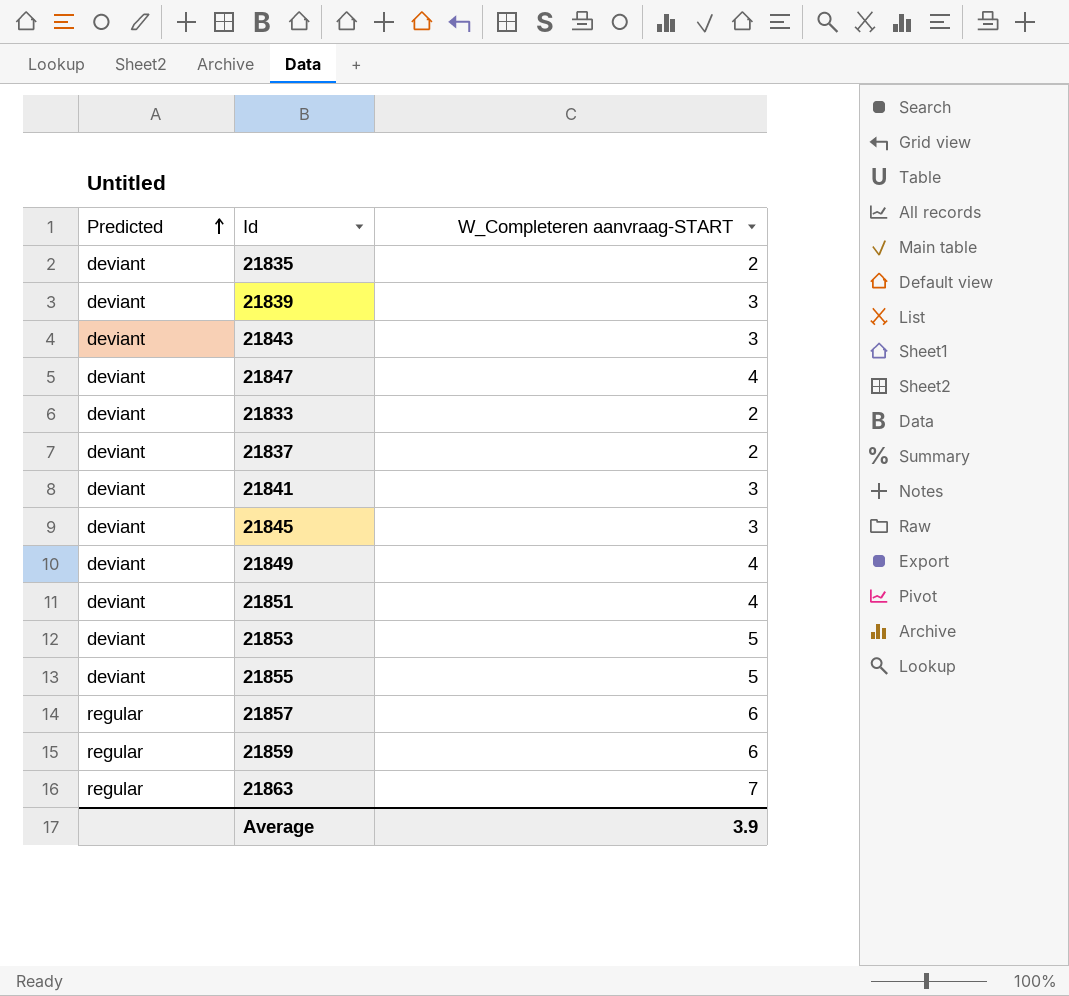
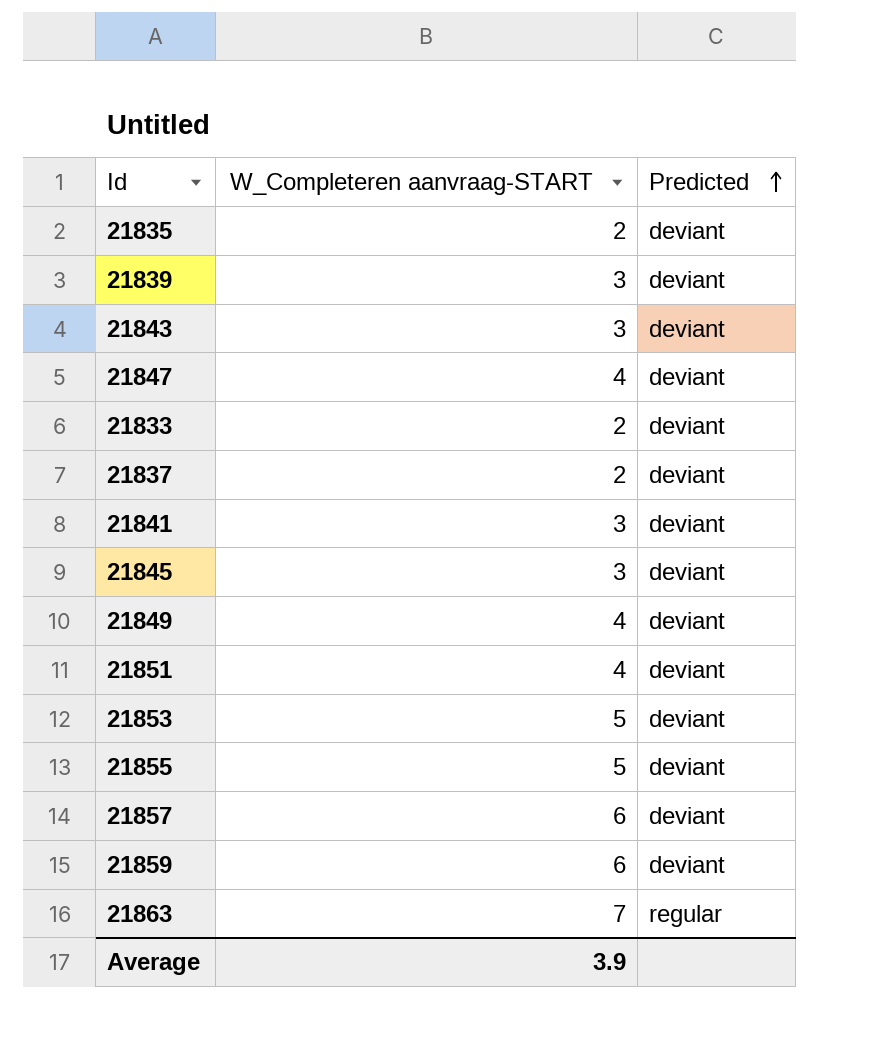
column Predicted | position: 1 -> 3
21857 | Predicted: regular -> deviant
21859 | Predicted: regular -> deviant

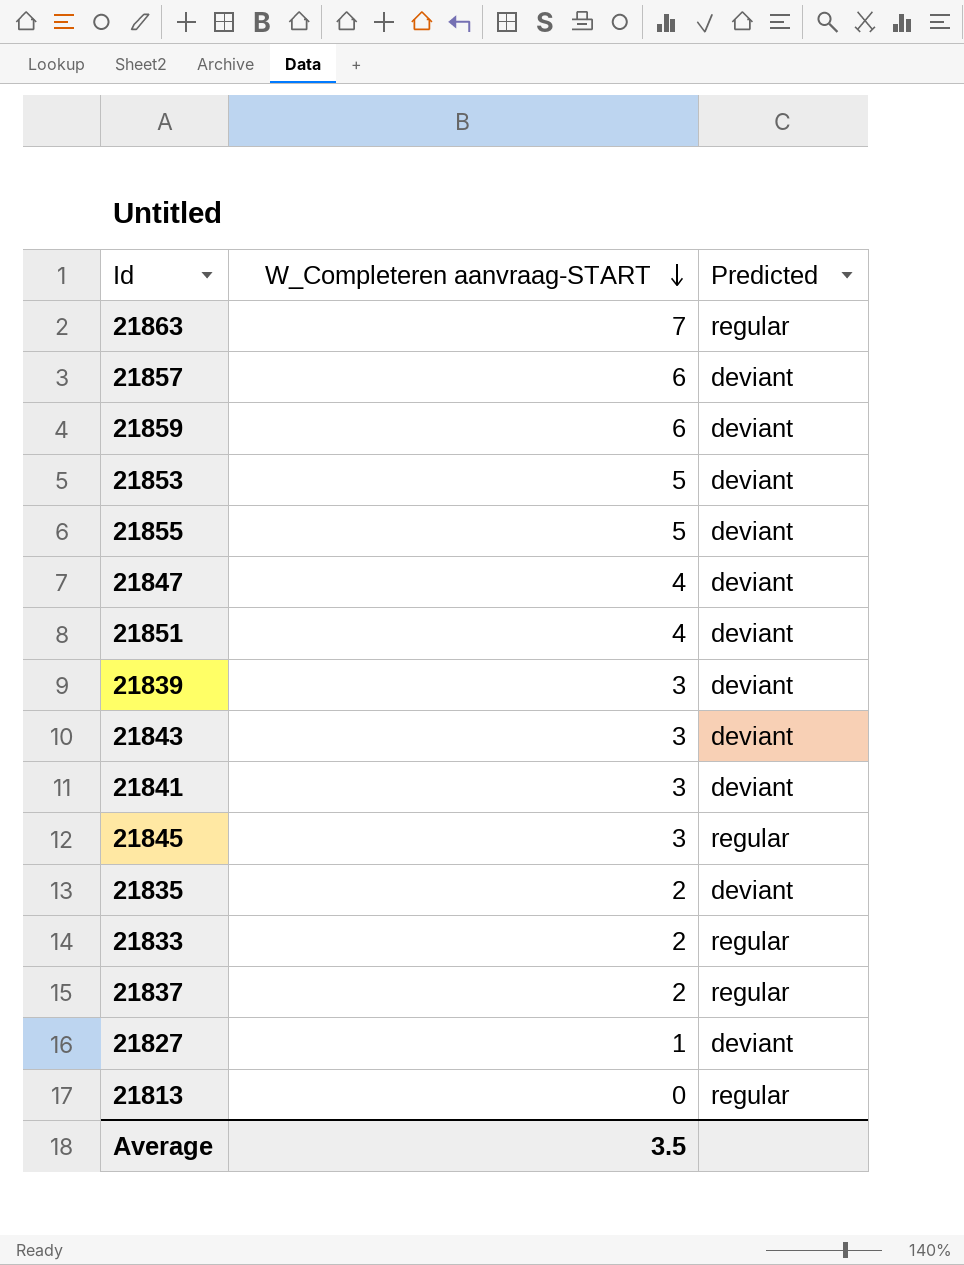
row order: Predicted ascending -> W_Completeren aanvraag-START descending
row 21849: 4 | deviant -> none
21845 | Predicted: deviant -> regular
21833 | Predicted: deviant -> regular
21837 | Predicted: deviant -> regular
row 21827: none -> 1 | deviant
row 21813: none -> 0 | regular
Average | W_Completeren aanvraag-START: 3.9 -> 3.5

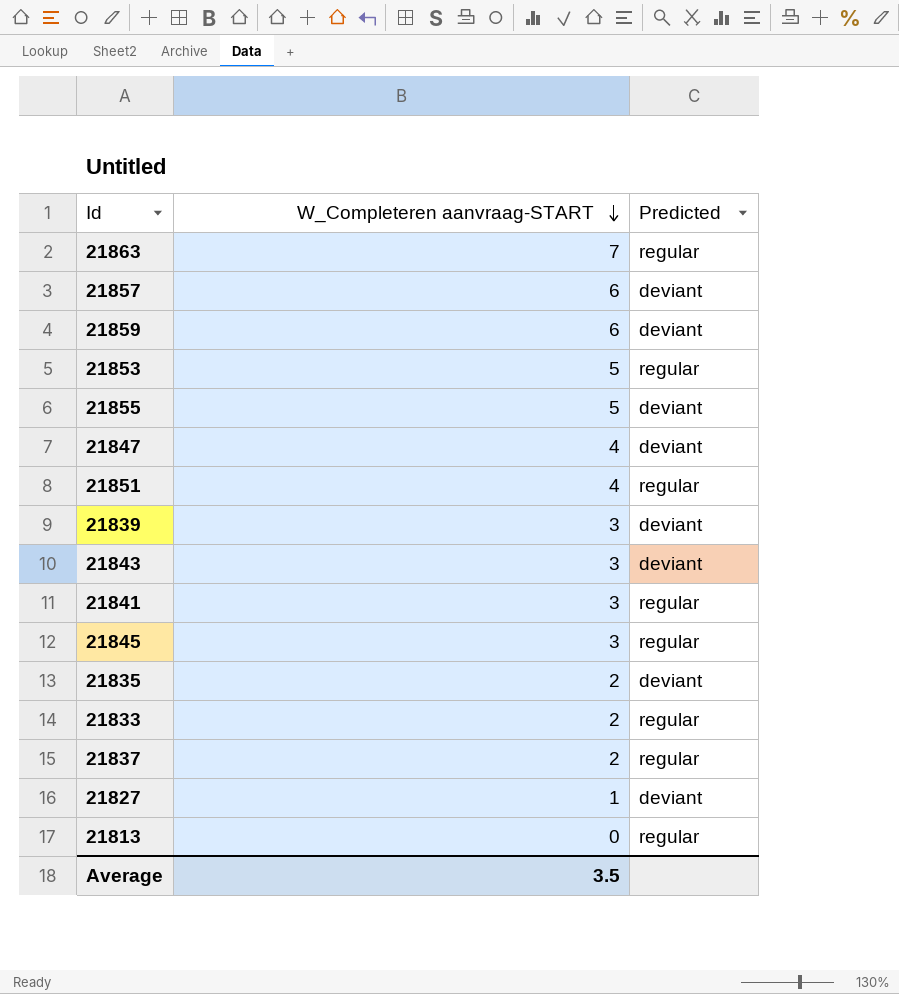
21853 | Predicted: deviant -> regular
21851 | Predicted: deviant -> regular
21841 | Predicted: deviant -> regular

